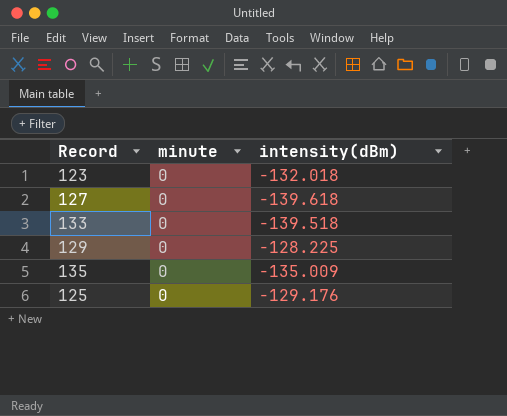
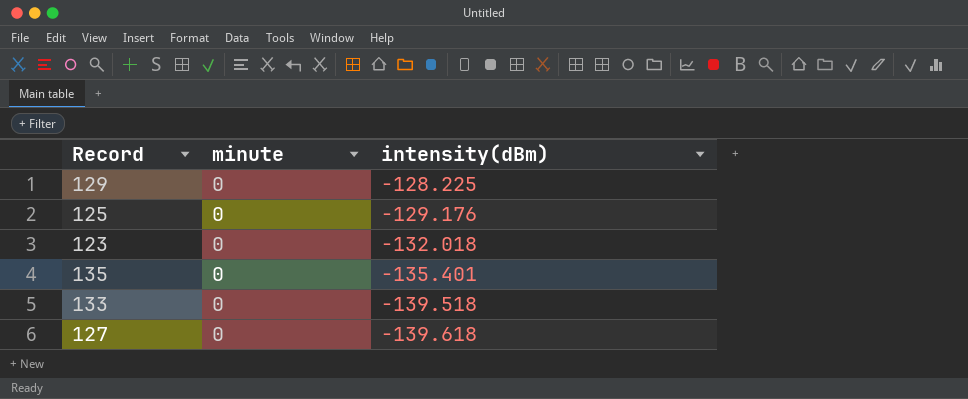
row order: none -> intensity(dBm) descending
135 | intensity(dBm): -135.009 -> -135.401

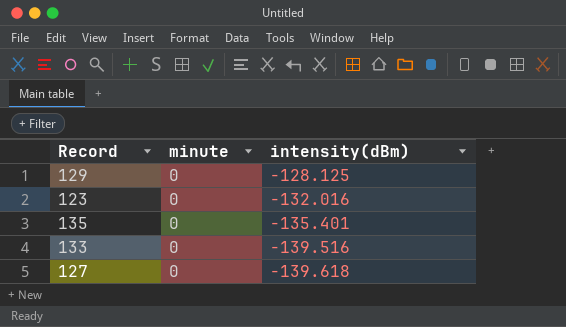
row 125: 0 | -129.176 -> none
129 | intensity(dBm): -128.225 -> -128.125
123 | intensity(dBm): -132.018 -> -132.016
133 | intensity(dBm): -139.518 -> -139.516

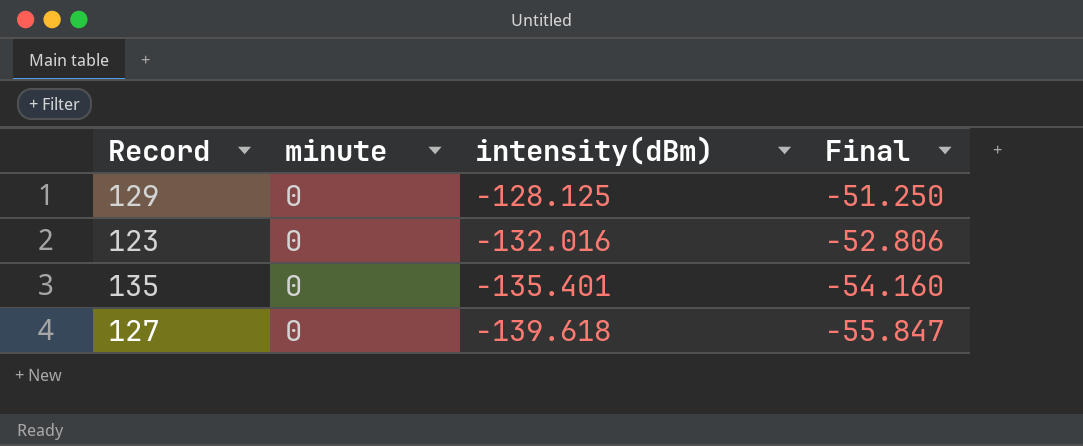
column Final | formula: none -> [intensity(dBm)] * 0.4
row 133: 0 | -139.516 -> none

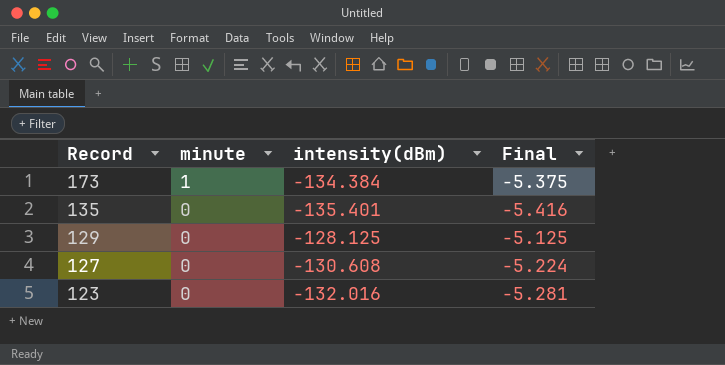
row order: intensity(dBm) descending -> Record descending
column Final | formula: [intensity(dBm)] * 0.4 -> [intensity(dBm)] * 0.04
row 173: none -> 1 | -134.384 | -5.375
127 | intensity(dBm): -139.618 -> -130.608

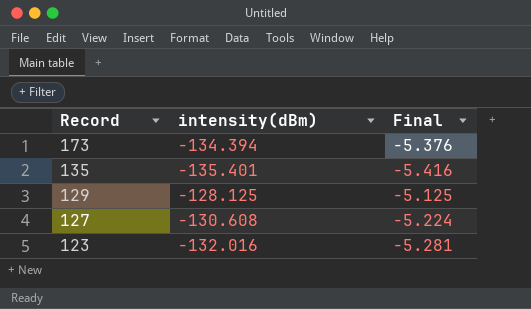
column minute | position: 2 -> none
173 | intensity(dBm): -134.384 -> -134.394
173 | Final: -5.375 -> -5.376

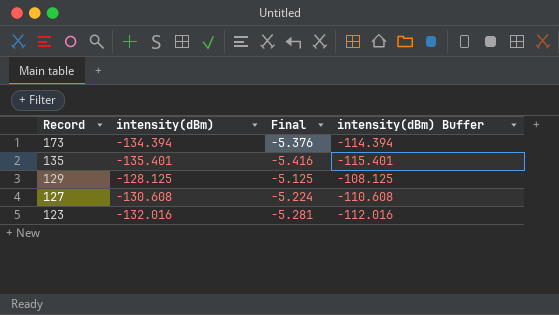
column intensity(dBm) Buffer | formula: none -> [intensity(dBm)] + 20

